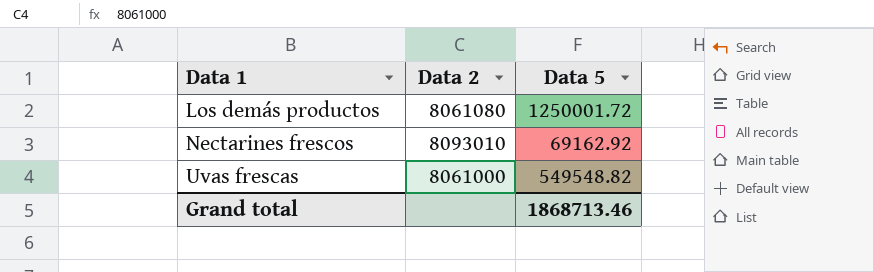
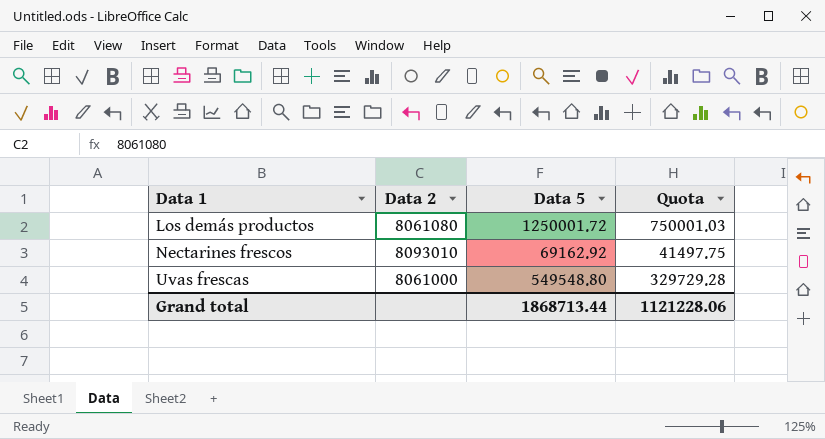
column Quota | formula: none -> [Data 5] * 0.6
Uvas frescas | Data 5: 549548.82 -> 549548.80
Grand total | Data 5: 1868713.46 -> 1868713.44

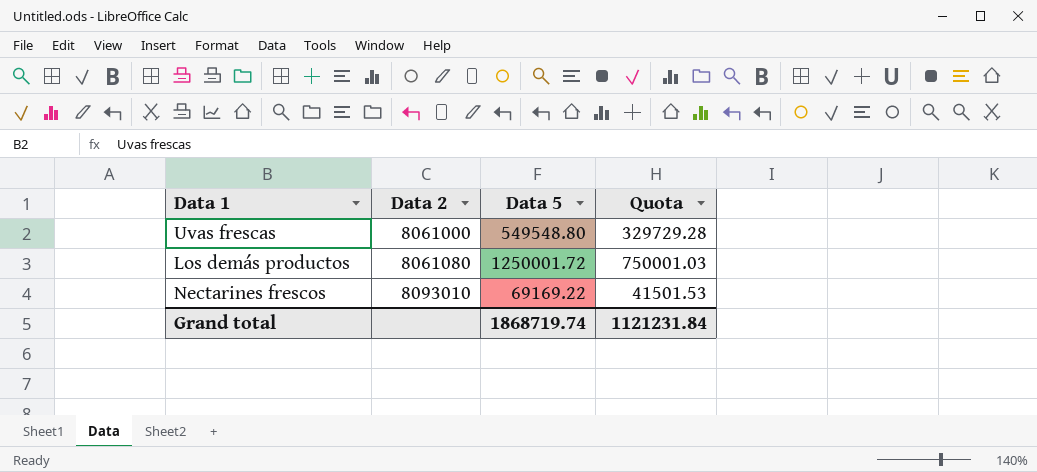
row order: Data 1 ascending -> Data 2 ascending
Nectarines frescos | Data 5: 69162.92 -> 69169.22
Nectarines frescos | Quota: 41497.75 -> 41501.53
Grand total | Data 5: 1868713.44 -> 1868719.74
Grand total | Quota: 1121228.06 -> 1121231.84

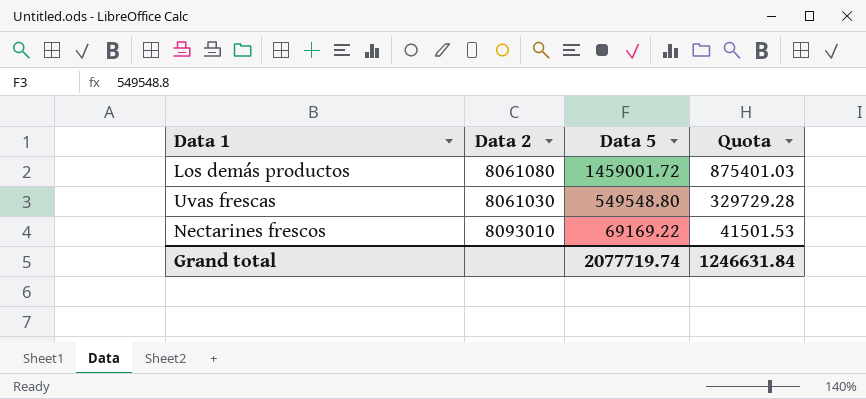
row order: Data 2 ascending -> Data 5 descending
Los demás productos | Data 5: 1250001.72 -> 1459001.72
Los demás productos | Quota: 750001.03 -> 875401.03
Uvas frescas | Data 2: 8061000 -> 8061030
Grand total | Data 5: 1868719.74 -> 2077719.74
Grand total | Quota: 1121231.84 -> 1246631.84

